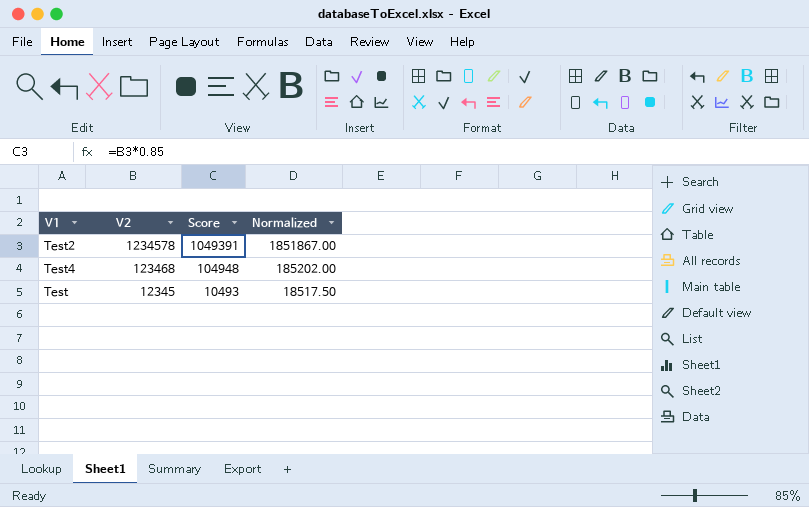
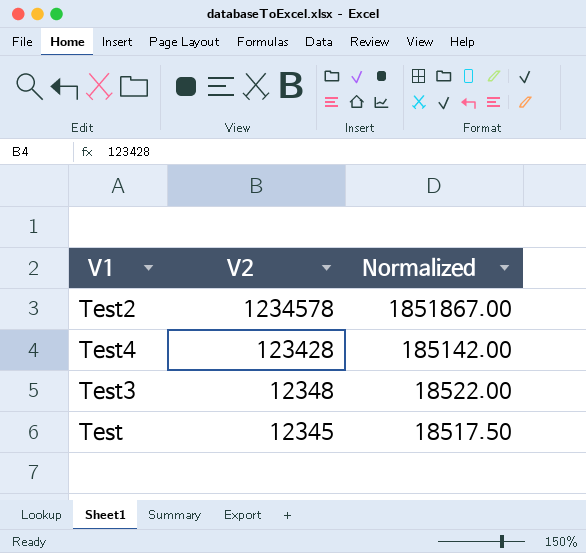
column Score | formula: [V2] * 0.85 -> none
Test4 | V2: 123468 -> 123428
Test4 | Normalized: 185202.00 -> 185142.00
row Test3: none -> 12348 | 18522.00

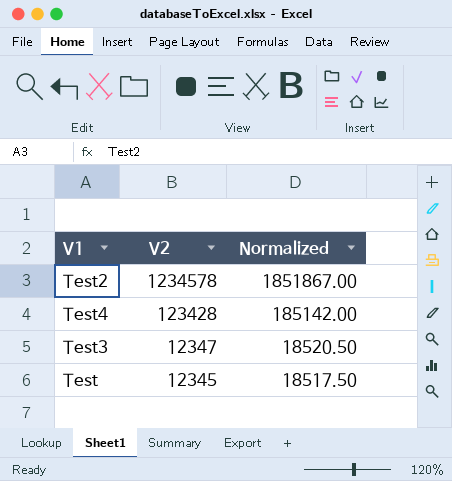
Test3 | V2: 12348 -> 12347
Test3 | Normalized: 18522.00 -> 18520.50

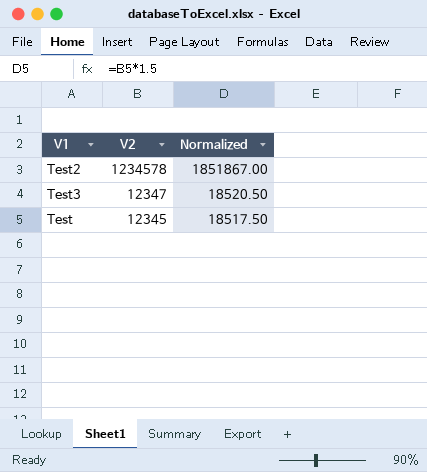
row Test4: 123428 | 185142.00 -> none

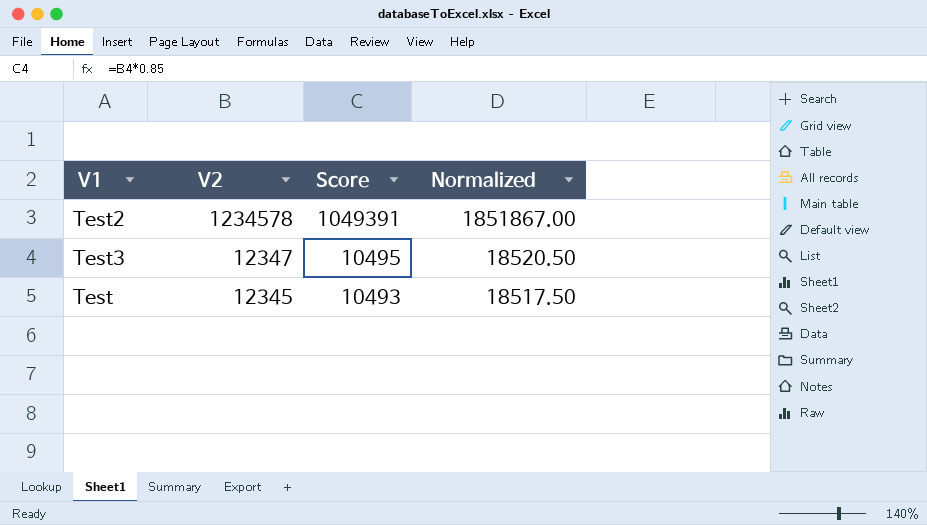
column Score | formula: none -> [V2] * 0.85

